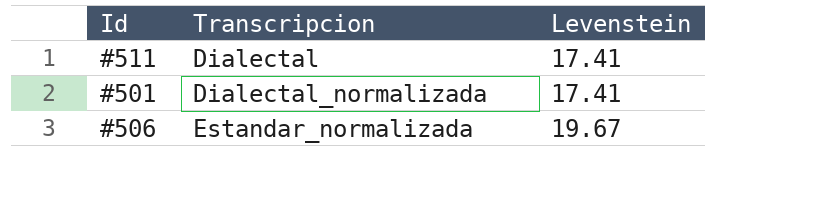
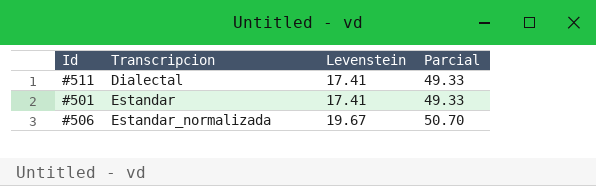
column Parcial | position: none -> 4
#501 | Transcripcion: Dialectal_normalizada -> Estandar

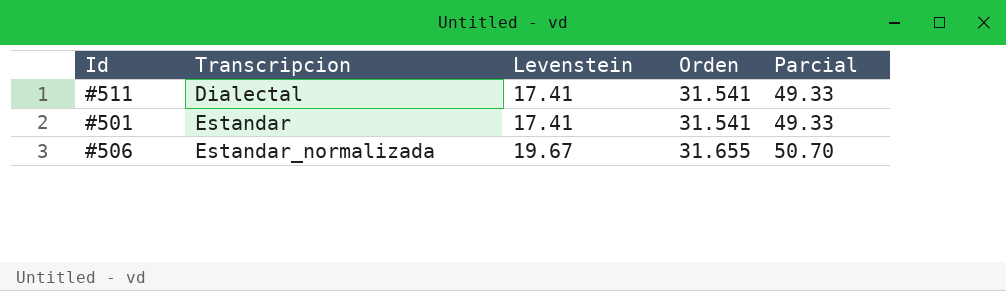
column Orden | position: none -> 4

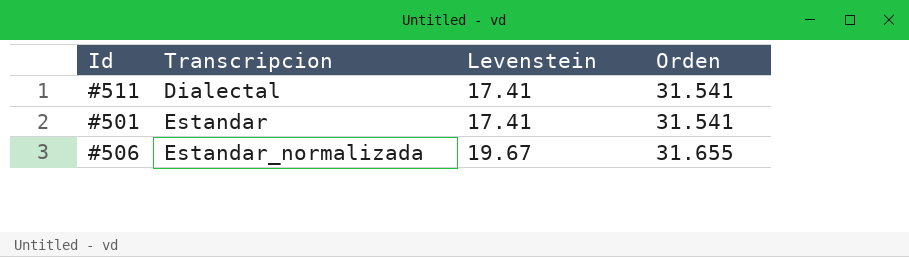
column Parcial | position: 5 -> none

